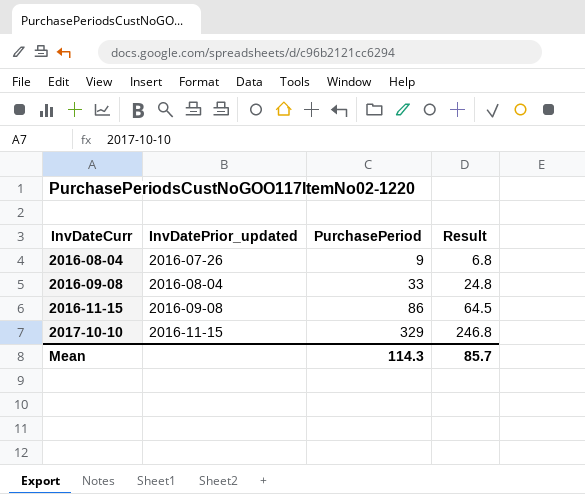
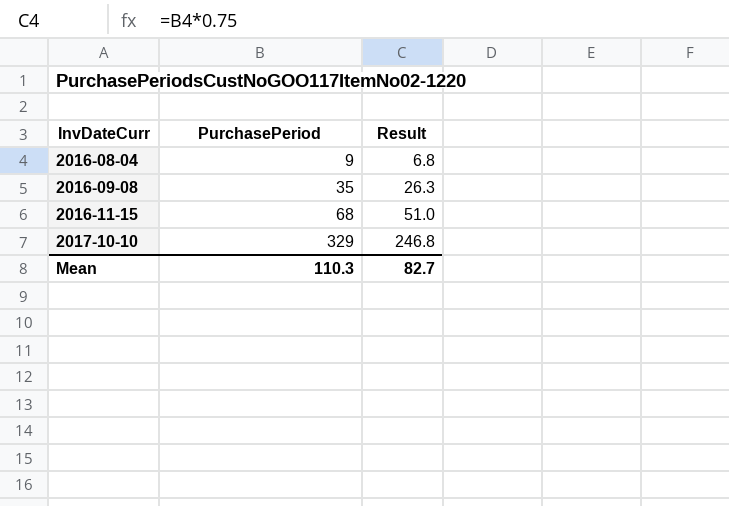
column InvDatePrior_updated | position: 2 -> none
2016-09-08 | PurchasePeriod: 33 -> 35
2016-09-08 | Result: 24.8 -> 26.3
2016-11-15 | PurchasePeriod: 86 -> 68
2016-11-15 | Result: 64.5 -> 51.0
Mean | PurchasePeriod: 114.3 -> 110.3
Mean | Result: 85.7 -> 82.7

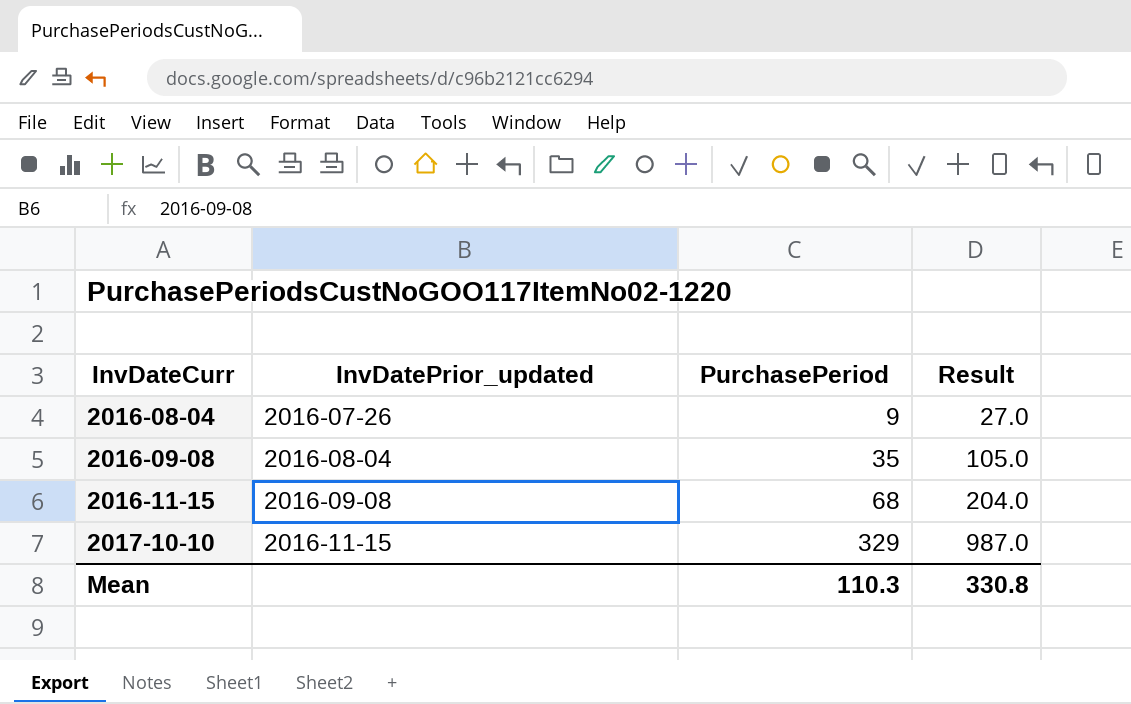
column InvDatePrior_updated | position: none -> 2
column Result | formula: [PurchasePeriod] * 0.75 -> [PurchasePeriod] * 3
Mean | Result: 82.7 -> 330.8

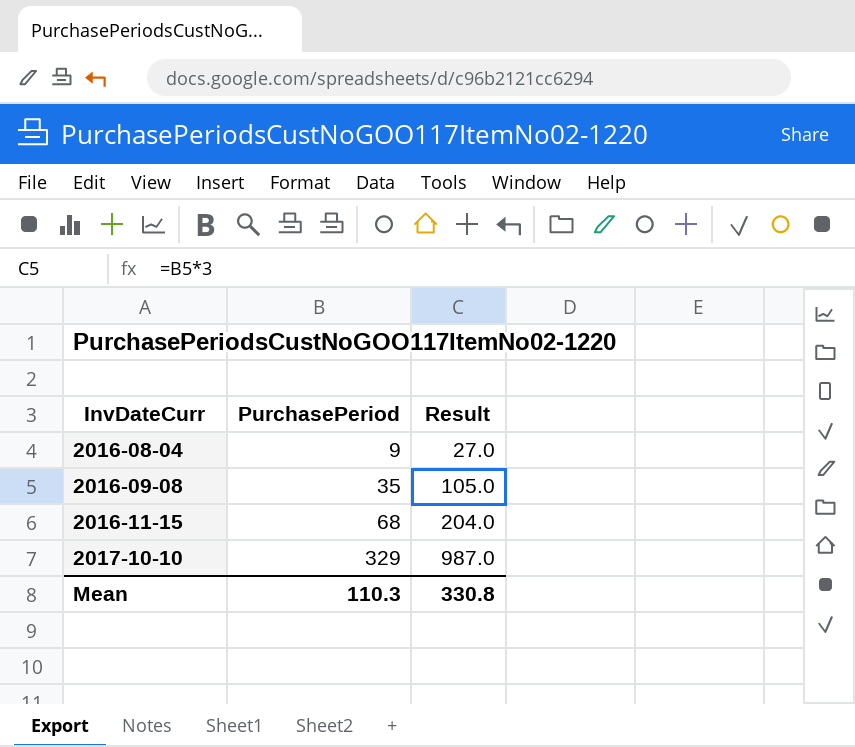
column InvDatePrior_updated | position: 2 -> none

